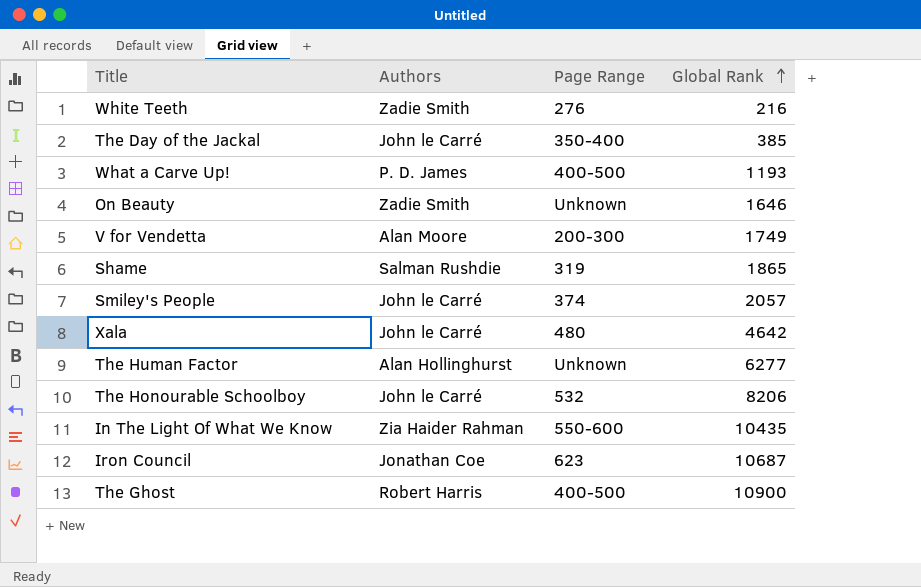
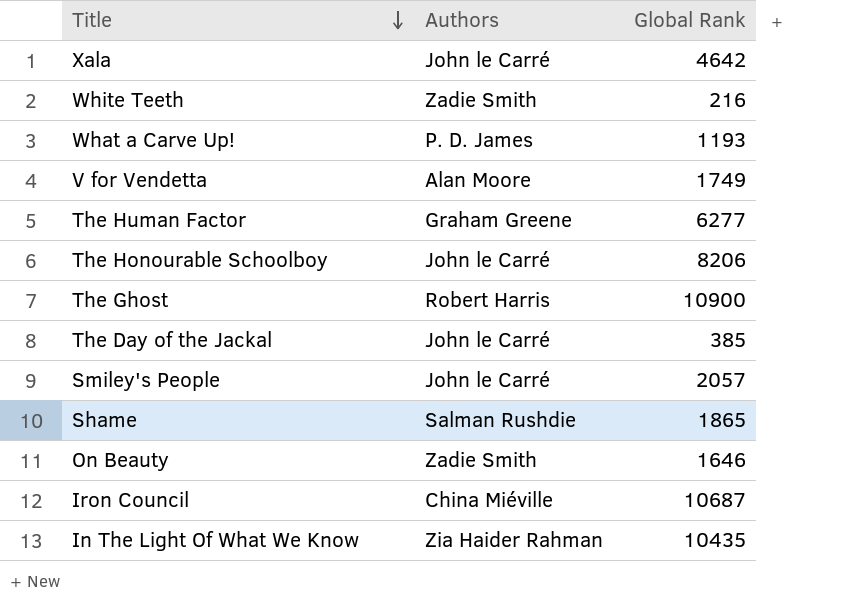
row order: Global Rank ascending -> Title descending
column Page Range | position: 3 -> none
The Human Factor | Authors: Alan Hollinghurst -> Graham Greene
Iron Council | Authors: Jonathan Coe -> China Miéville

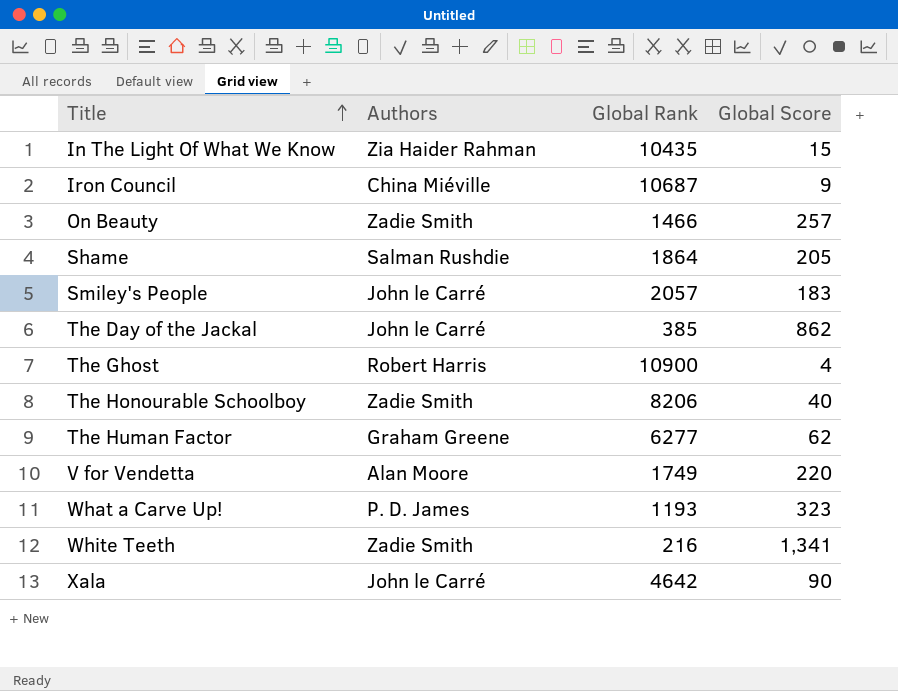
row order: Title descending -> Title ascending
column Global Score | position: none -> 4
On Beauty | Global Rank: 1646 -> 1466
Shame | Global Rank: 1865 -> 1864
The Honourable Schoolboy | Authors: John le Carré -> Zadie Smith

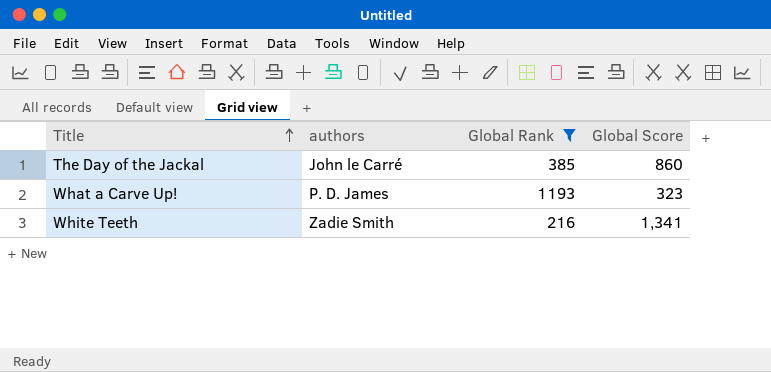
filter: none -> Global Rank <= 1193
column name: Authors -> authors
The Day of the Jackal | Global Score: 862 -> 860

